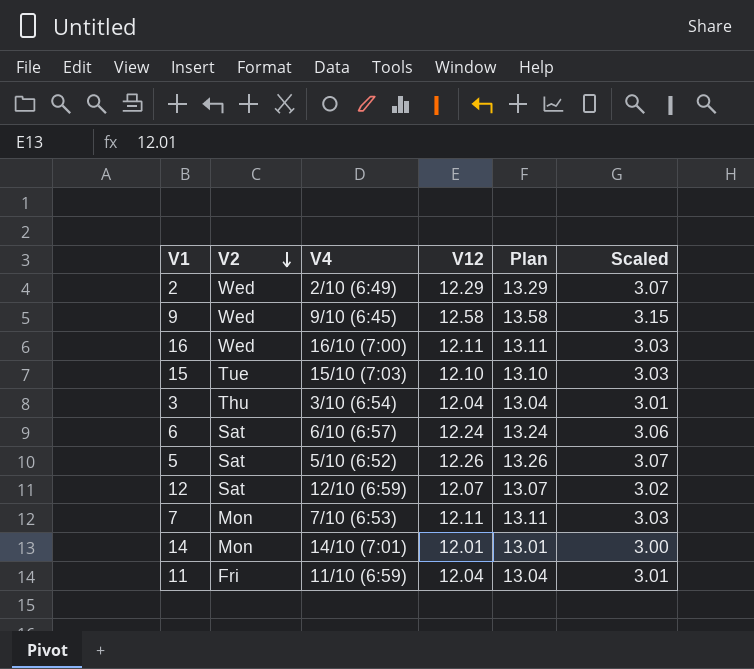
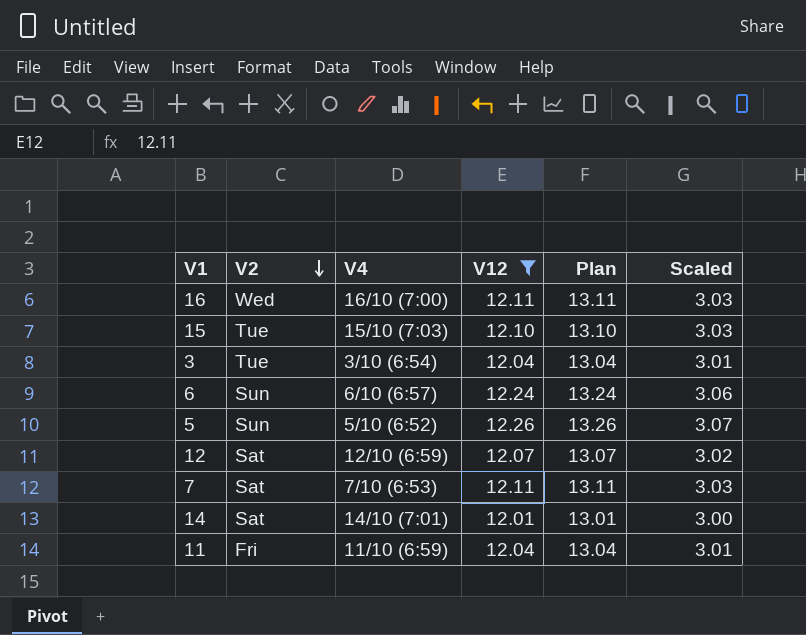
filter: none -> V12 <= 12.26
3 | V2: Thu -> Tue
6 | V2: Sat -> Sun
5 | V2: Sat -> Sun
7 | V2: Mon -> Sat
14 | V2: Mon -> Sat

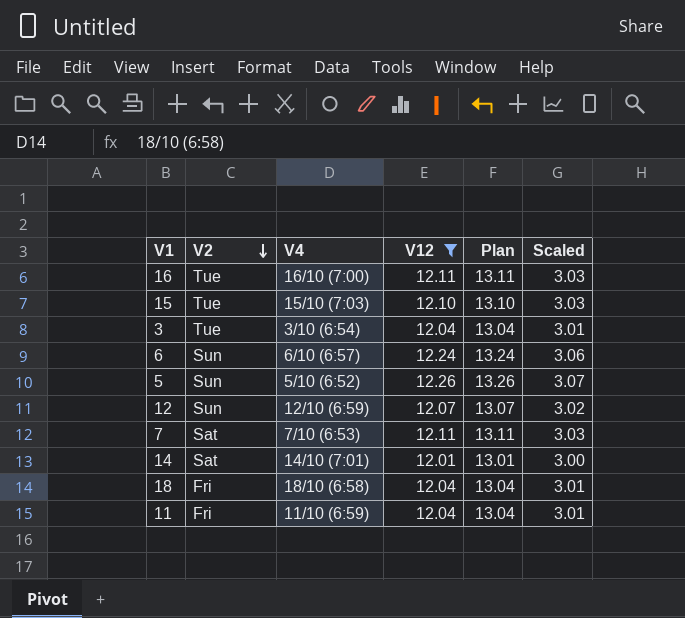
16 | V2: Wed -> Tue
12 | V2: Sat -> Sun
row 18: none -> Fri | 18/10 (6:58) | 12.04 | 13.04 | 3.01

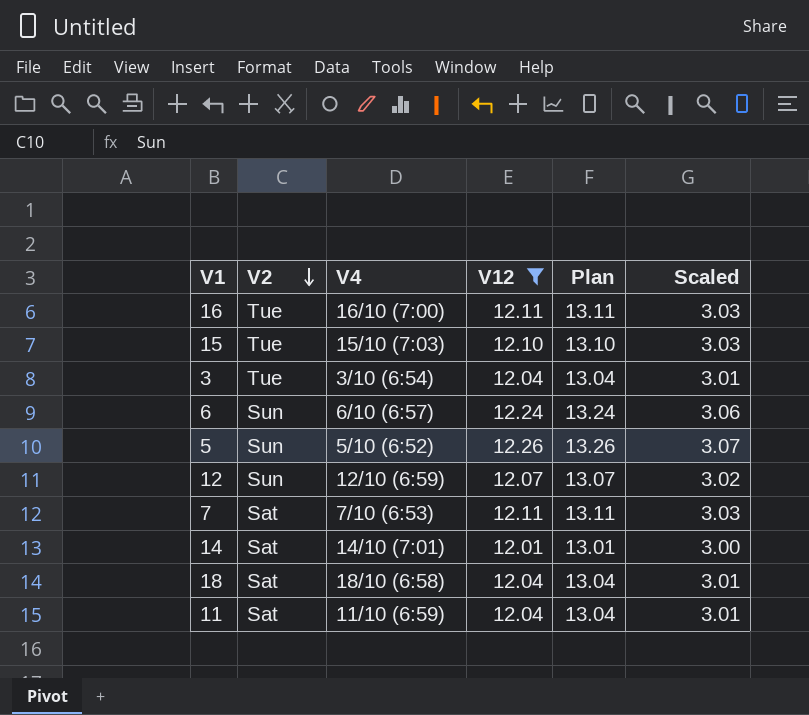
18 | V2: Fri -> Sat
11 | V2: Fri -> Sat

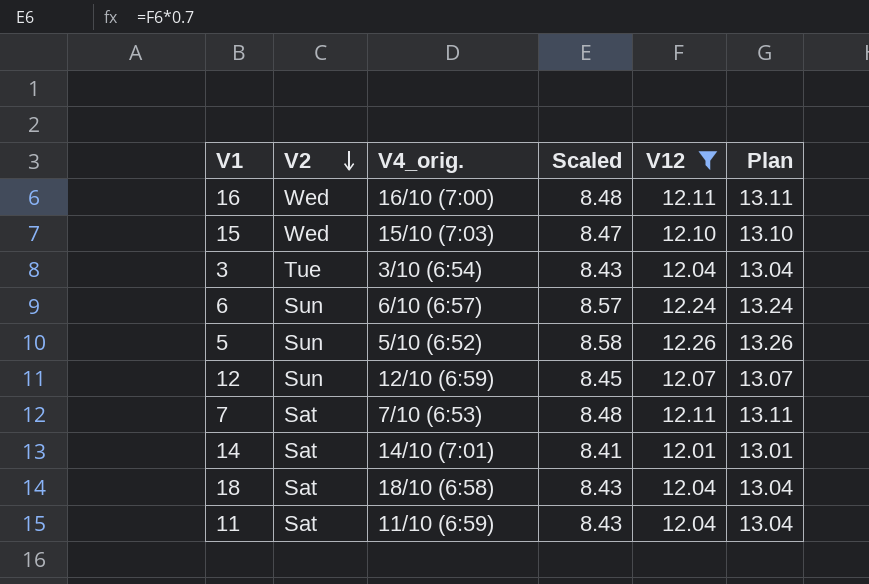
column name: V4 -> V4_orig.
column Scaled | formula: [V12] * 0.25 -> [V12] * 0.7
column Scaled | position: 6 -> 4
16 | V2: Tue -> Wed
15 | V2: Tue -> Wed

